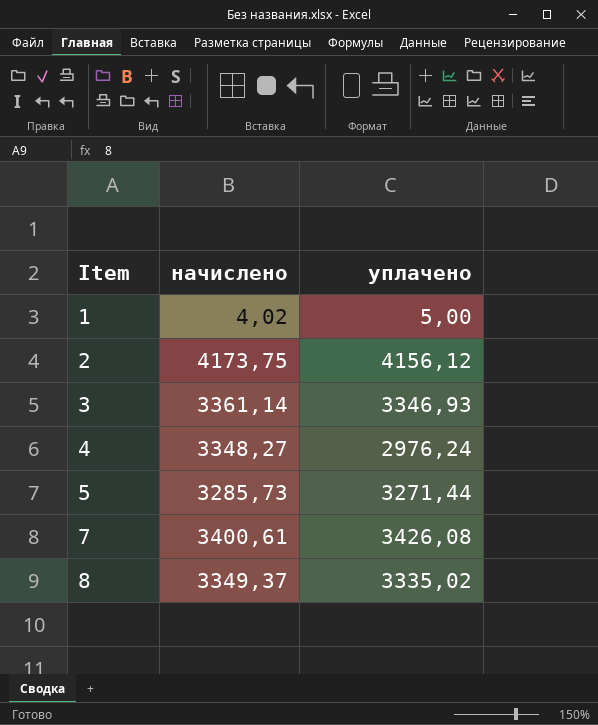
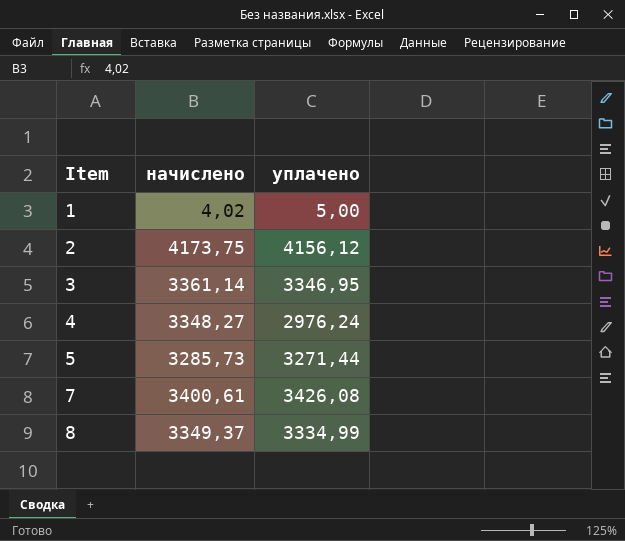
3 | уплачено: 3346,93 -> 3346,95
8 | уплачено: 3335,02 -> 3334,99

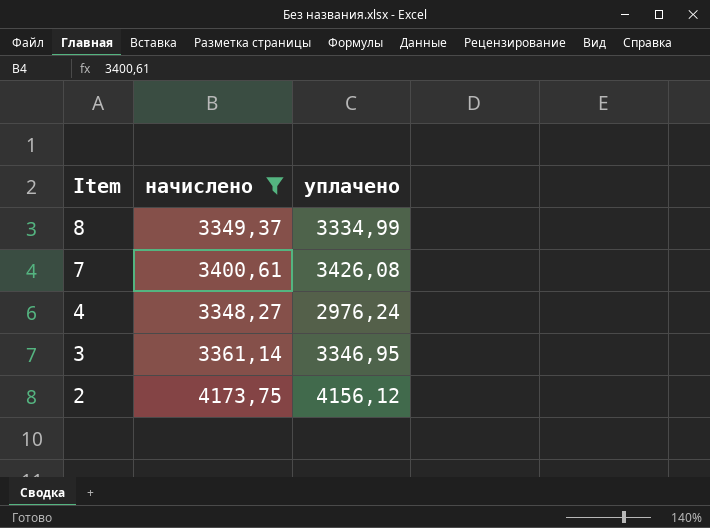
filter: none -> начислено >= 3348,27
row order: Item ascending -> Item descending

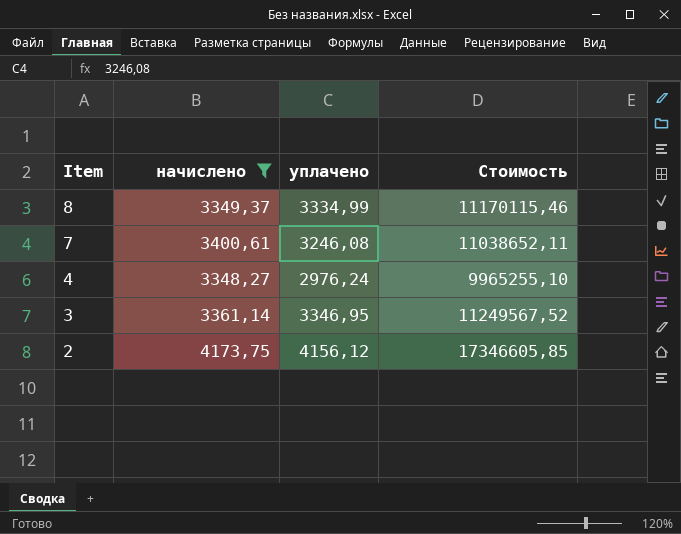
column Стоимость | formula: none -> [начислено] * [уплачено]
7 | уплачено: 3426,08 -> 3246,08

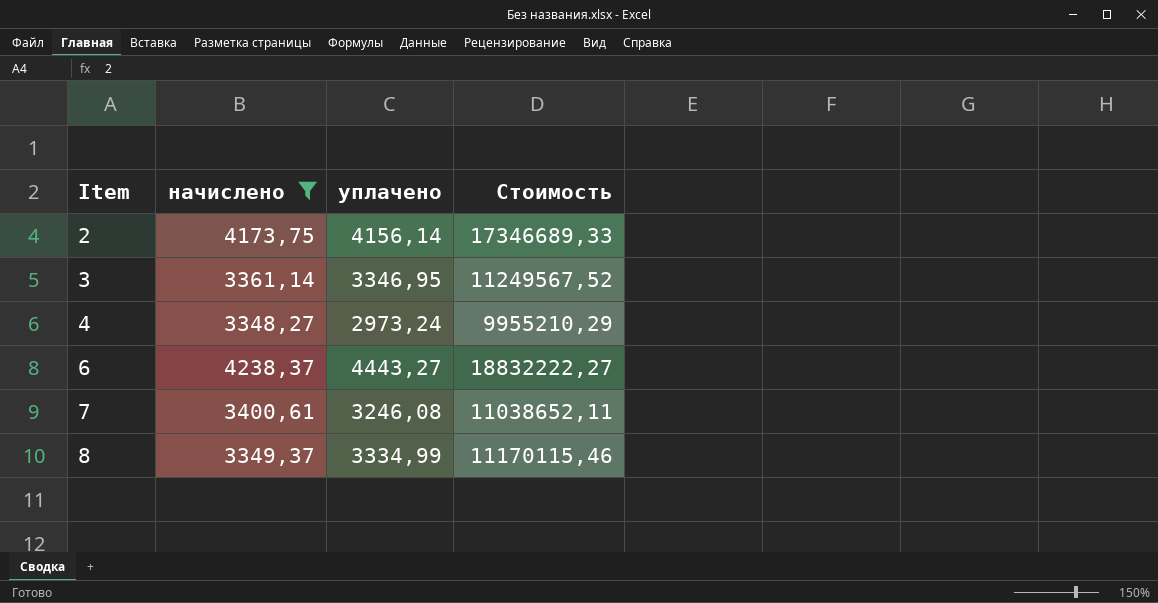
row order: Item descending -> Item ascending
2 | уплачено: 4156,12 -> 4156,14
2 | Стоимость: 17346605,85 -> 17346689,33
4 | уплачено: 2976,24 -> 2973,24
4 | Стоимость: 9965255,10 -> 9955210,29
row 6: none -> 4238,37 | 4443,27 | 18832222,27

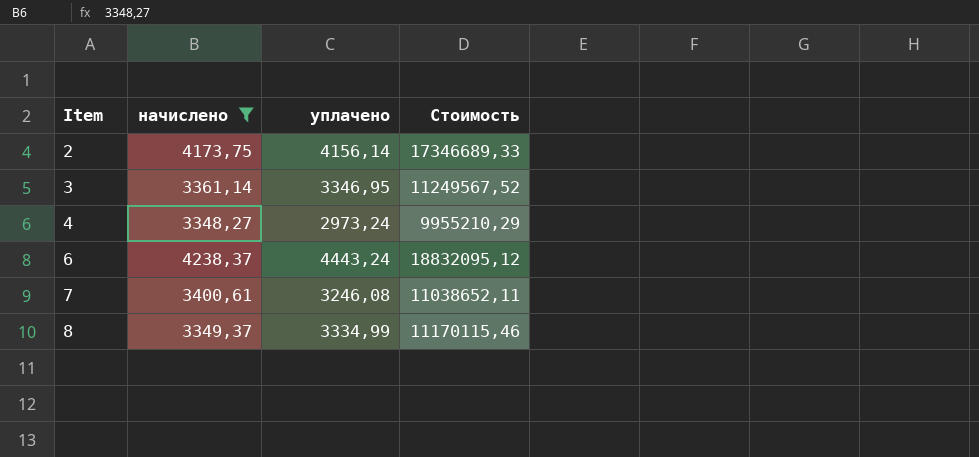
6 | уплачено: 4443,27 -> 4443,24
6 | Стоимость: 18832222,27 -> 18832095,12

